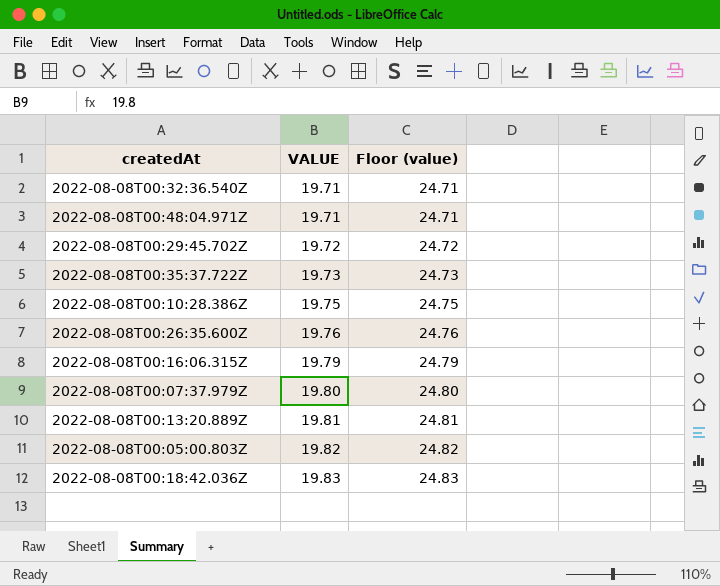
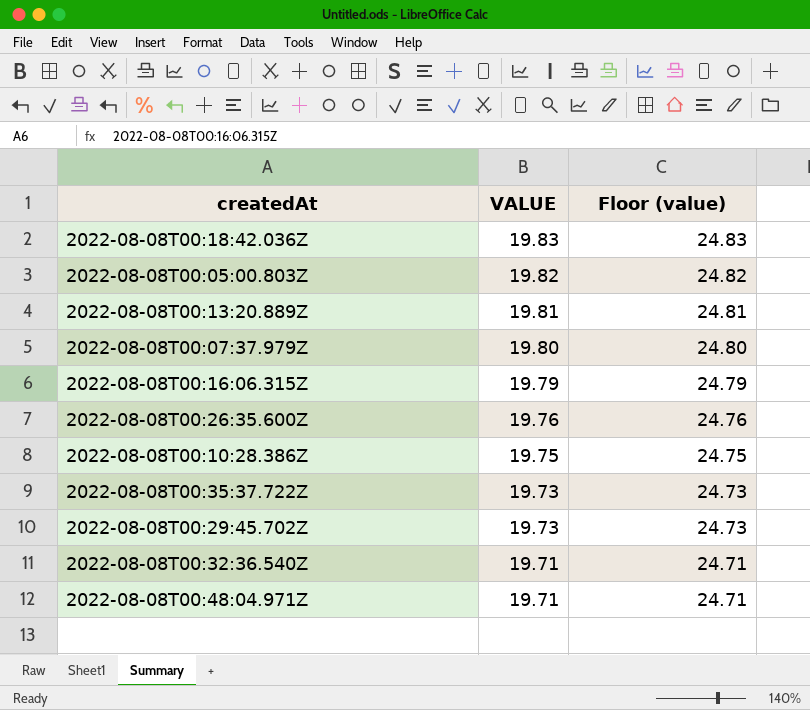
row order: VALUE ascending -> VALUE descending
2022-08-08T00:29:45.702Z | VALUE: 19.72 -> 19.73
2022-08-08T00:29:45.702Z | Floor (value): 24.72 -> 24.73

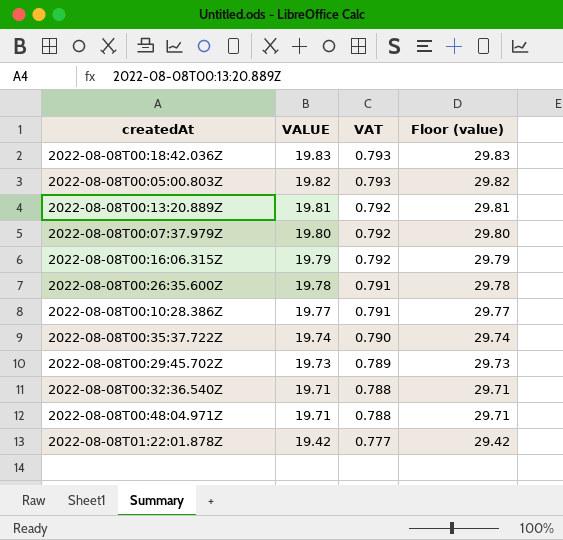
column VAT | formula: none -> [VALUE] * 0.04
column Floor (value) | formula: [VALUE] + 5 -> [VALUE] + 10
2022-08-08T00:26:35.600Z | VALUE: 19.76 -> 19.78
2022-08-08T00:10:28.386Z | VALUE: 19.75 -> 19.77
2022-08-08T00:35:37.722Z | VALUE: 19.73 -> 19.74
row 2022-08-08T01:22:01.878Z: none -> 19.42 | 0.777 | 29.42

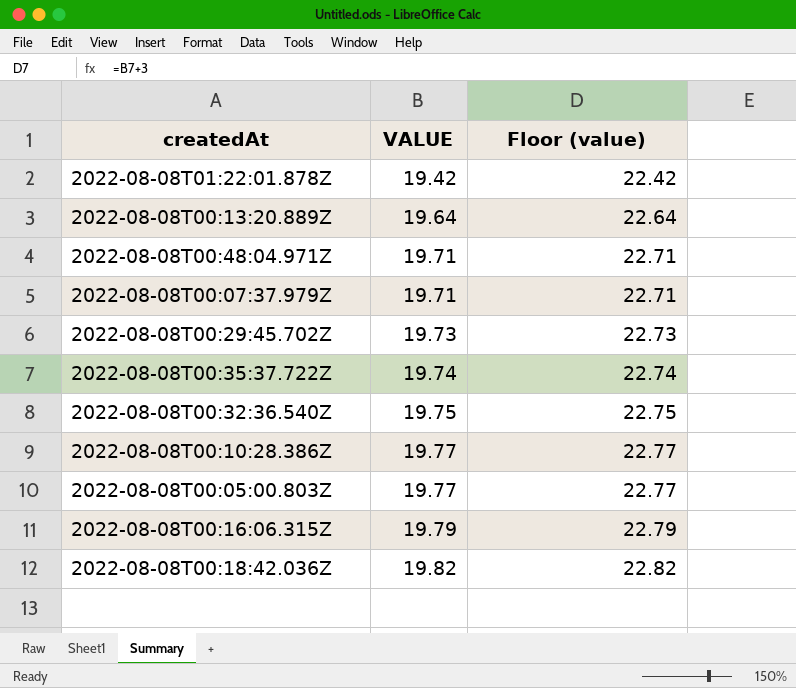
row order: VALUE descending -> VALUE ascending
column VAT | formula: [VALUE] * 0.04 -> none
column Floor (value) | formula: [VALUE] + 10 -> [VALUE] + 3
row 2022-08-08T00:26:35.600Z: 19.78 | 0.791 | 29.78 -> none
2022-08-08T00:13:20.889Z | VALUE: 19.81 -> 19.64
2022-08-08T00:07:37.979Z | VALUE: 19.80 -> 19.71
2022-08-08T00:32:36.540Z | VALUE: 19.71 -> 19.75
2022-08-08T00:05:00.803Z | VALUE: 19.82 -> 19.77
2022-08-08T00:18:42.036Z | VALUE: 19.83 -> 19.82

